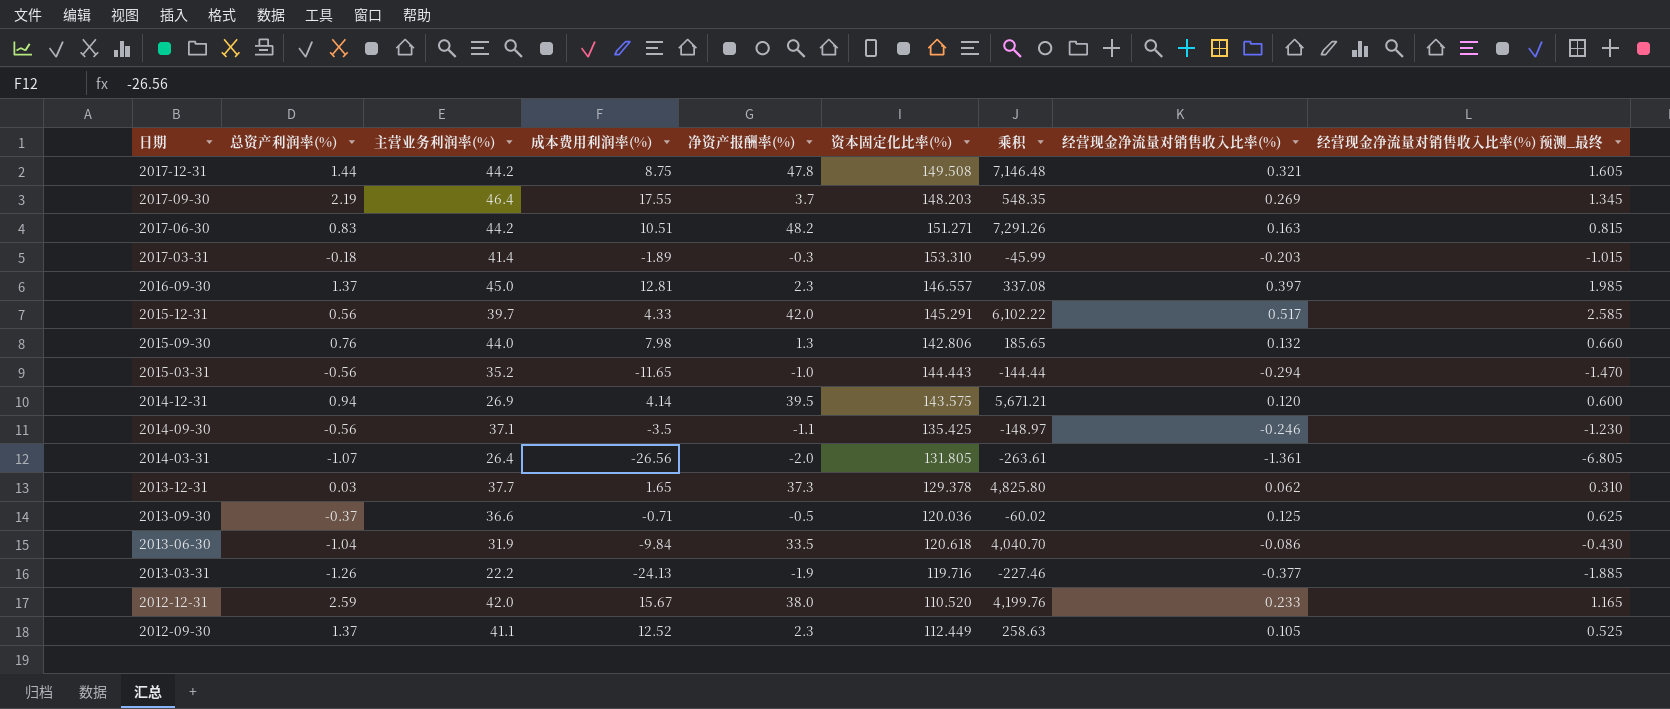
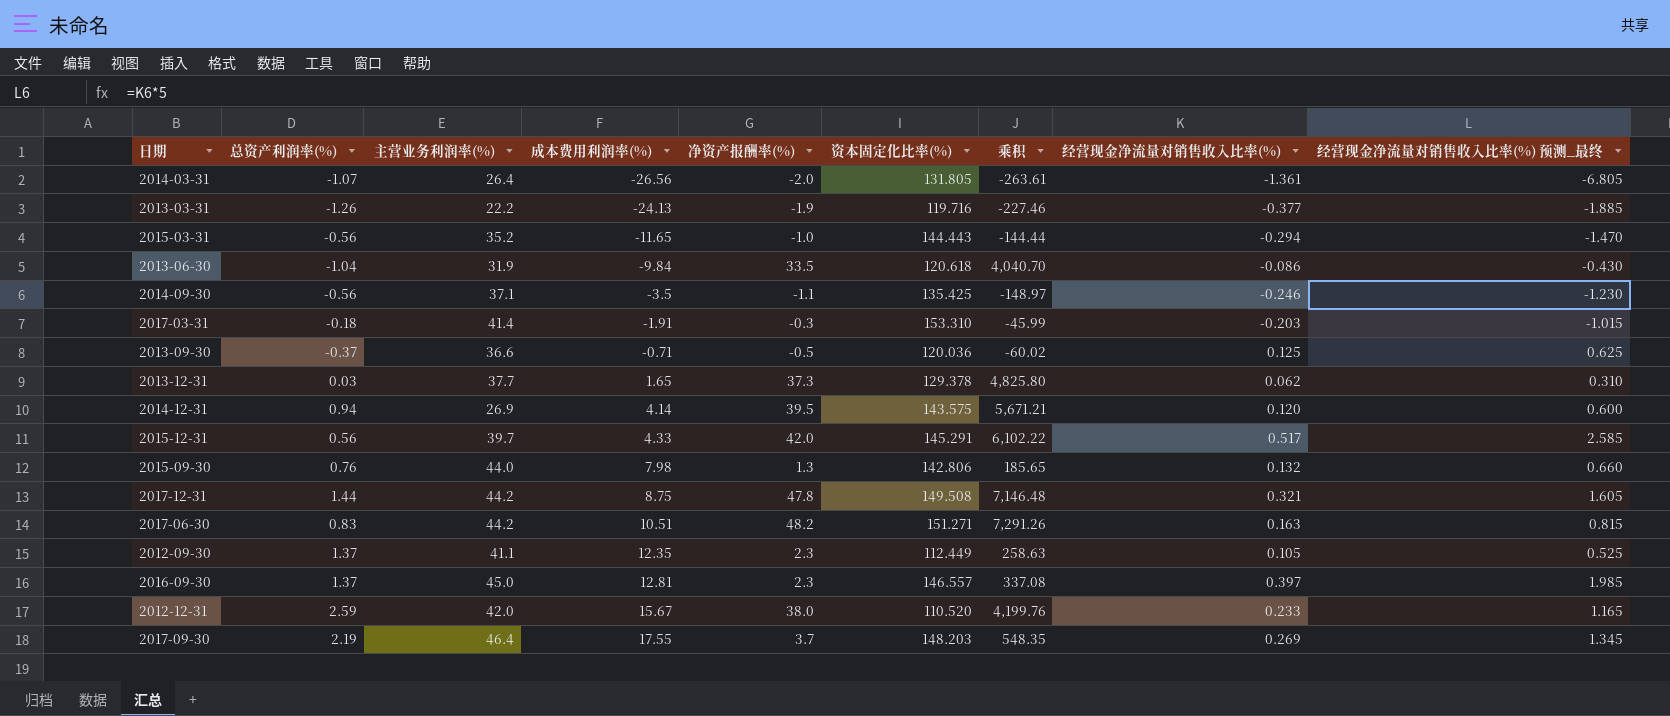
row order: 日期 descending -> 成本费用利润率(%) ascending
2017-03-31 | 成本费用利润率(%): -1.89 -> -1.91
2012-09-30 | 成本费用利润率(%): 12.52 -> 12.35

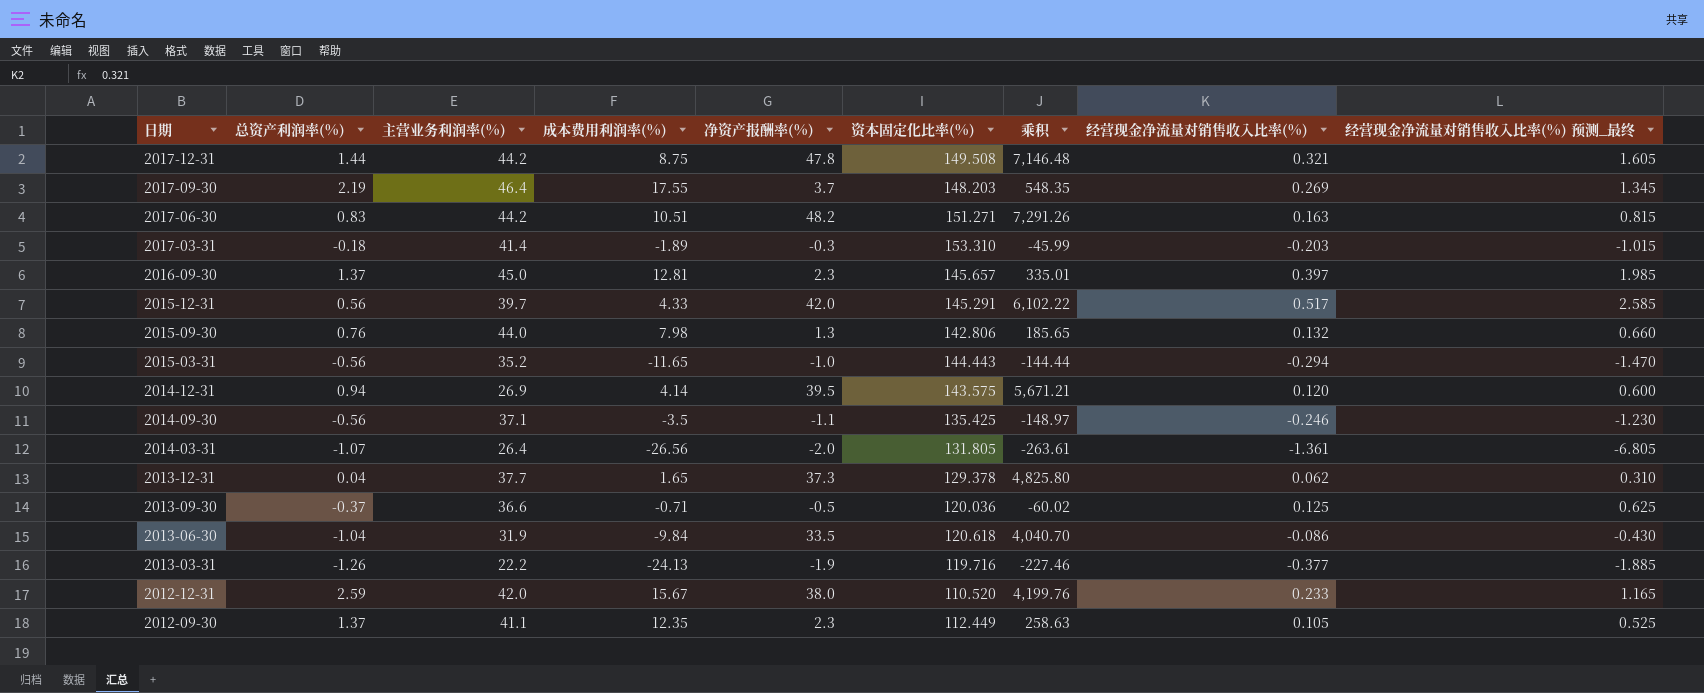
row order: 成本费用利润率(%) ascending -> 日期 descending
2017-03-31 | 成本费用利润率(%): -1.91 -> -1.89
2016-09-30 | 资本固定化比率(%): 146.557 -> 145.657
2016-09-30 | 乘积: 337.08 -> 335.01
2013-12-31 | 总资产利润率(%): 0.03 -> 0.04

